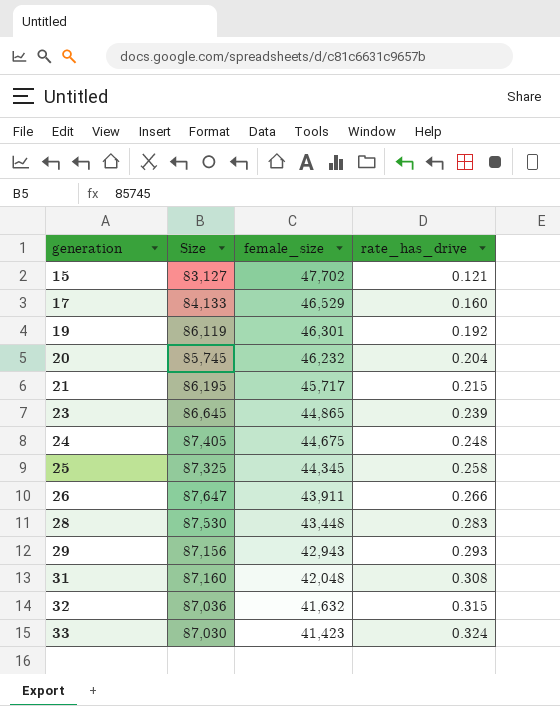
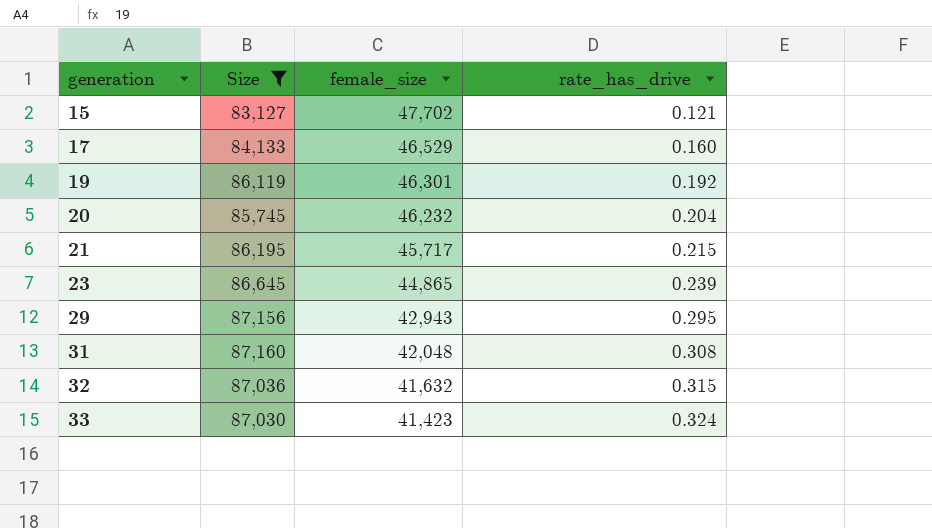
filter: none -> Size <= 87,160
29 | rate_has_drive: 0.293 -> 0.295

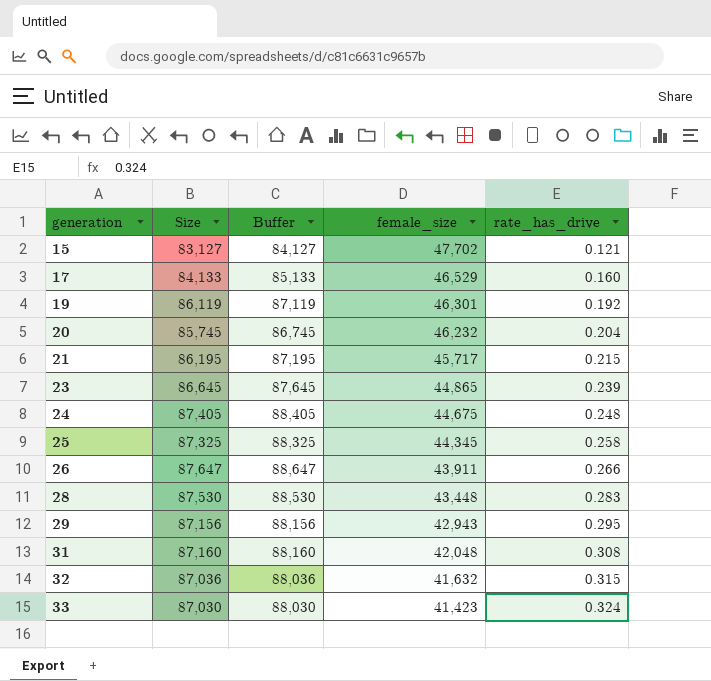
filter: Size <= 87,160 -> none
column Buffer | formula: none -> [Size] + 1000

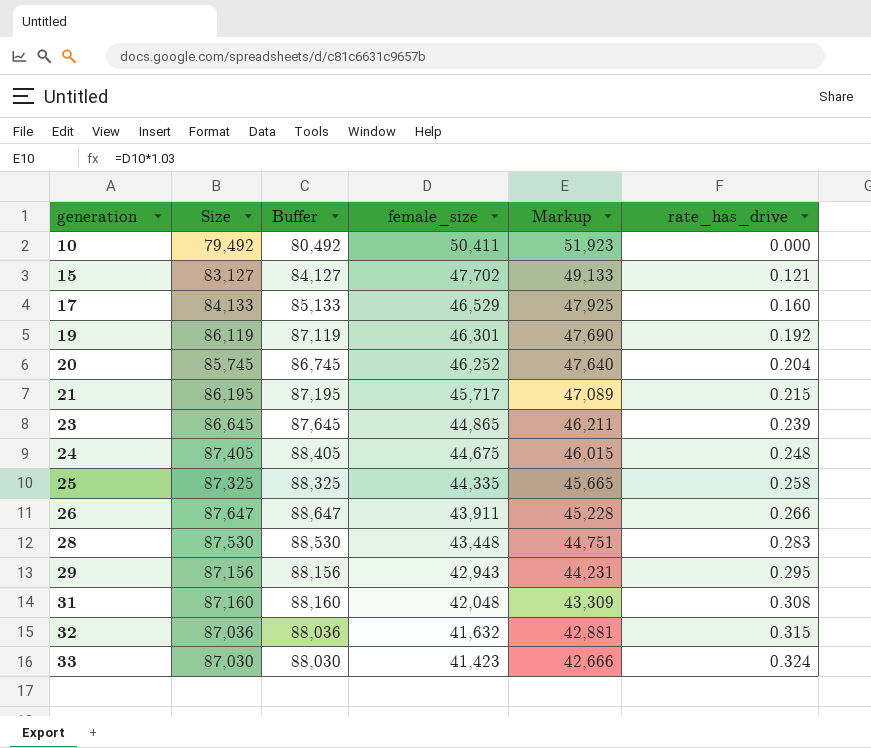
column Markup | formula: none -> [female_size] * 1.03
row 10: none -> 79,492 | 80,492 | 50,411 | 51,923 | 0.000
20 | female_size: 46,232 -> 46,252
25 | female_size: 44,345 -> 44,335

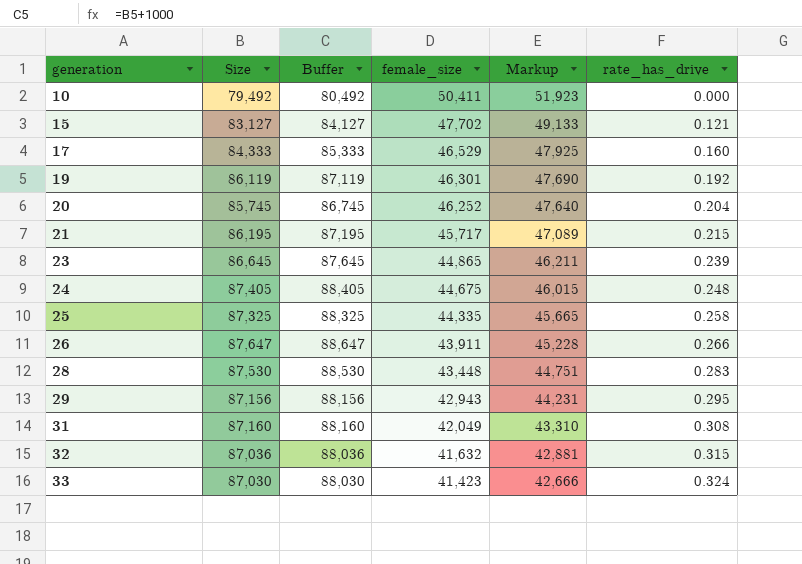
17 | Size: 84,133 -> 84,333
17 | Buffer: 85,133 -> 85,333
31 | female_size: 42,048 -> 42,049
31 | Markup: 43,309 -> 43,310

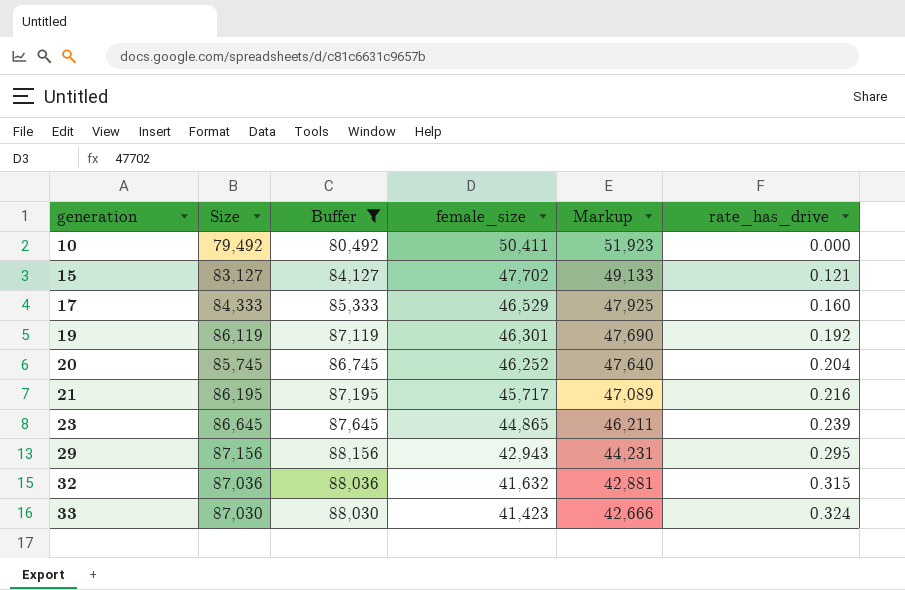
filter: none -> Buffer <= 88,156
21 | rate_has_drive: 0.215 -> 0.216

